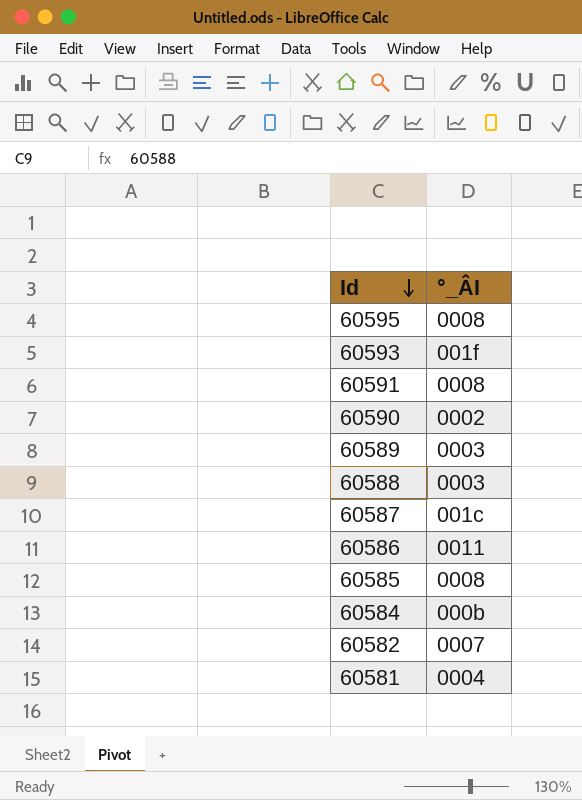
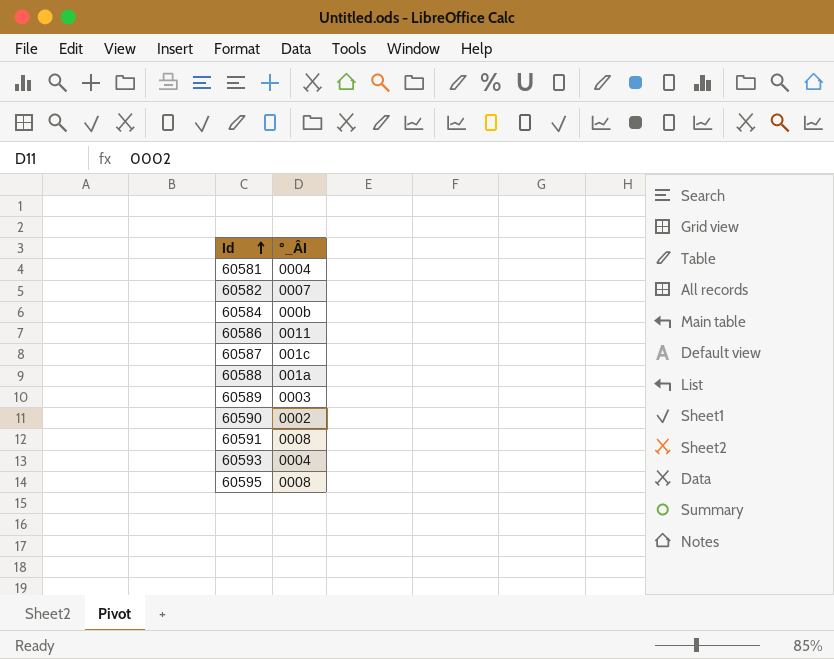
row order: Id descending -> Id ascending
row 60585: 0008 -> none
60588 | °_ÂI: 0003 -> 001a
60593 | °_ÂI: 001f -> 0004

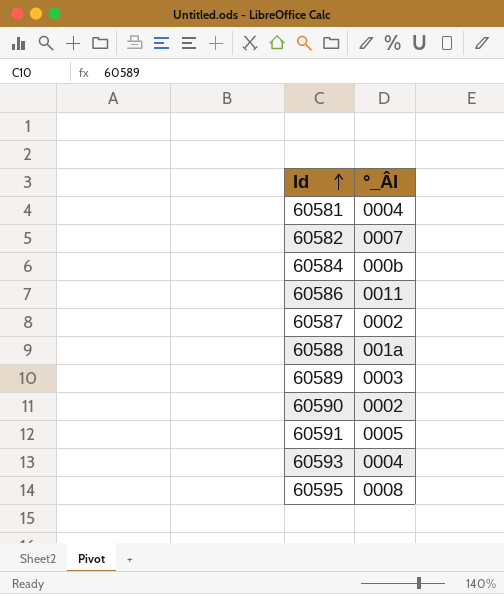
60587 | °_ÂI: 001c -> 0002
60591 | °_ÂI: 0008 -> 0005

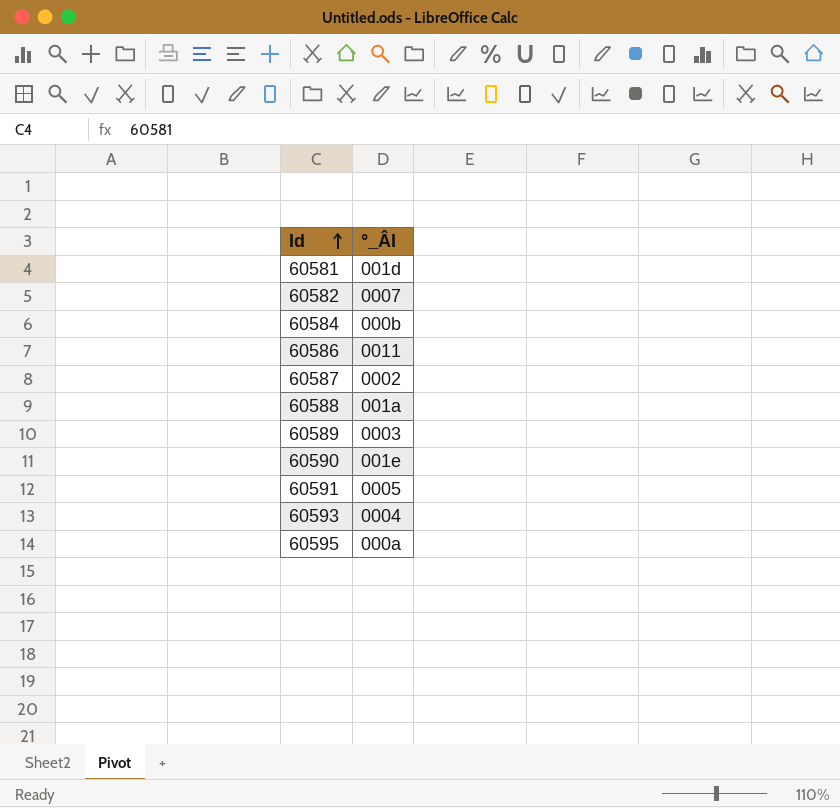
60581 | °_ÂI: 0004 -> 001d
60590 | °_ÂI: 0002 -> 001e
60595 | °_ÂI: 0008 -> 000a

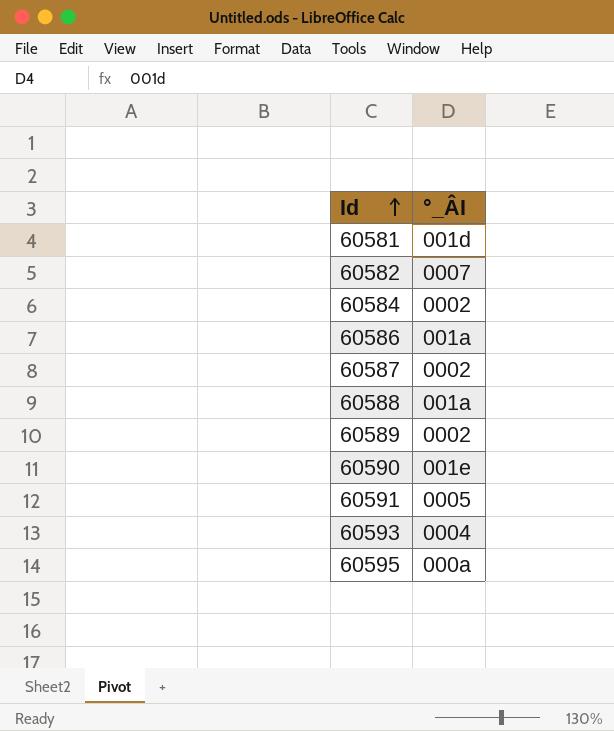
60584 | °_ÂI: 000b -> 0002
60586 | °_ÂI: 0011 -> 001a
60589 | °_ÂI: 0003 -> 0002

